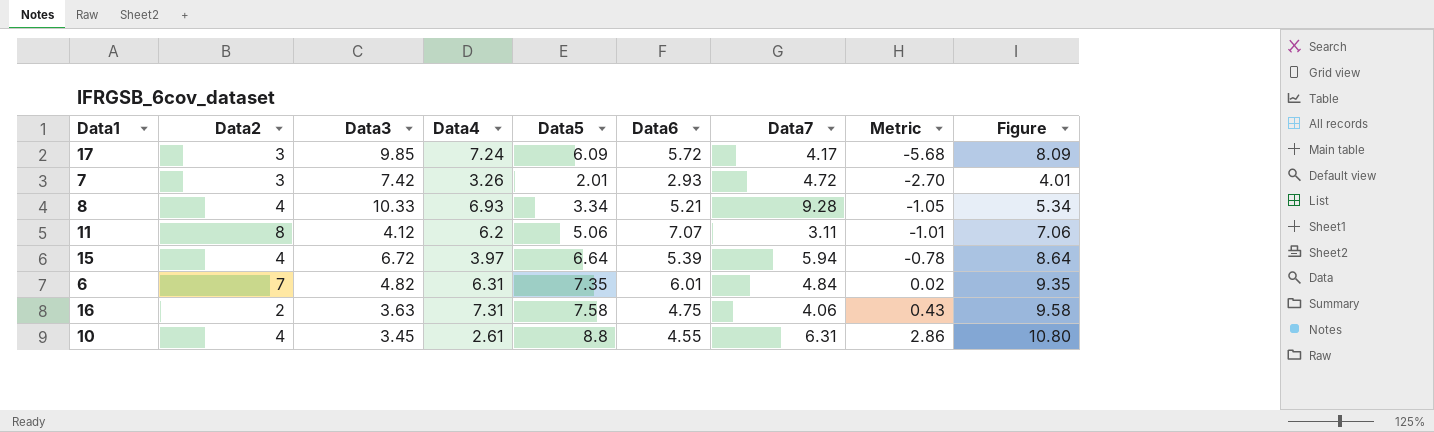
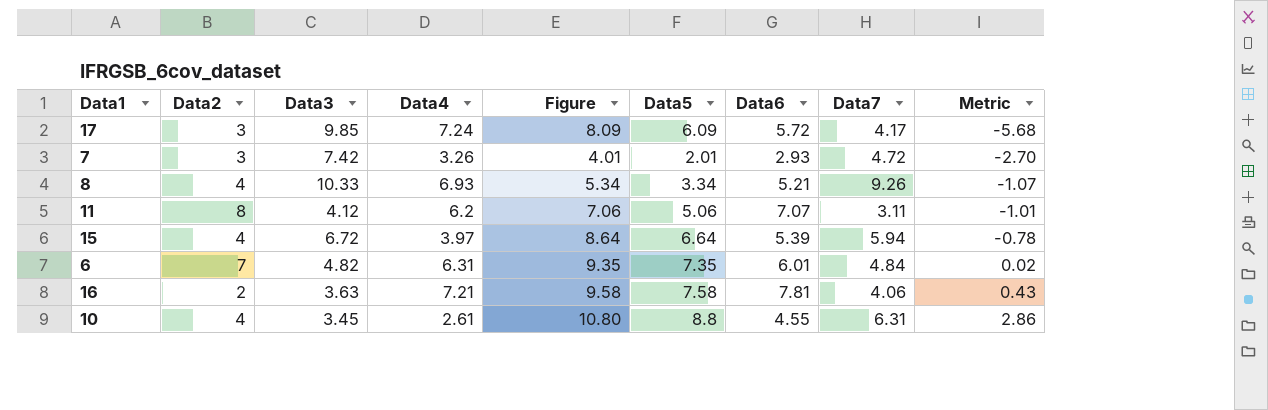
column Figure | position: 9 -> 5
8 | Data7: 9.28 -> 9.26
8 | Metric: -1.05 -> -1.07
16 | Data4: 7.31 -> 7.21
16 | Data6: 4.75 -> 7.81

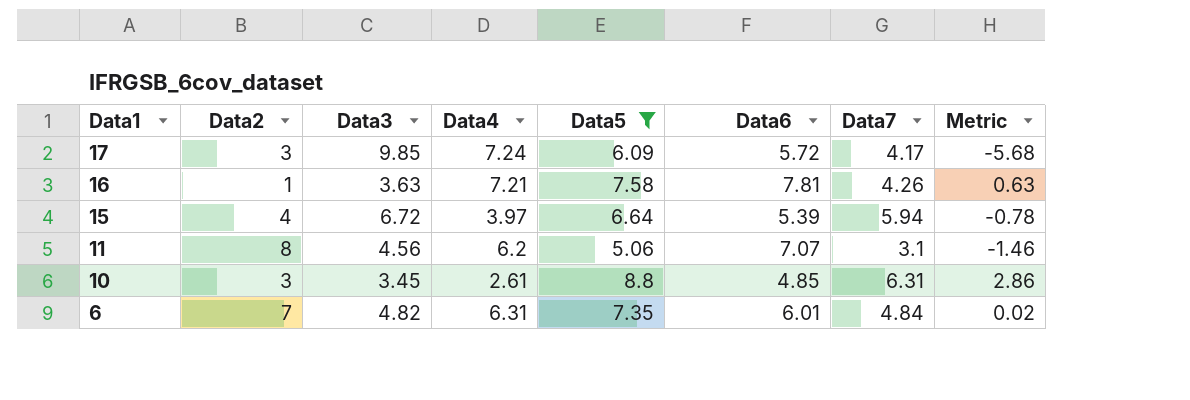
filter: none -> Data5 >= 5.06
row order: Metric ascending -> Data1 descending
column Figure | formula: [Data5] + 2 -> none
16 | Data2: 2 -> 1
16 | Data7: 4.06 -> 4.26
16 | Metric: 0.43 -> 0.63
11 | Data3: 4.12 -> 4.56
11 | Data7: 3.11 -> 3.1
11 | Metric: -1.01 -> -1.46
10 | Data2: 4 -> 3
10 | Data6: 4.55 -> 4.85

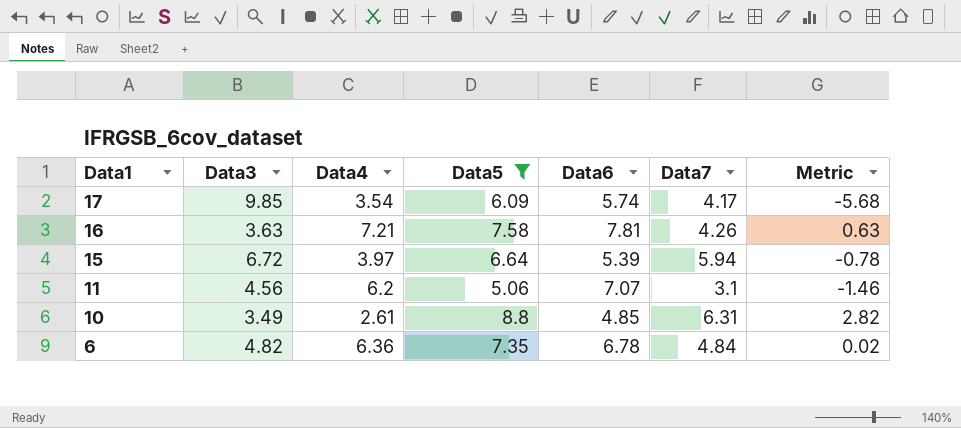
column Data2 | position: 2 -> none
17 | Data4: 7.24 -> 3.54
17 | Data6: 5.72 -> 5.74
10 | Data3: 3.45 -> 3.49
10 | Metric: 2.86 -> 2.82
6 | Data4: 6.31 -> 6.36
6 | Data6: 6.01 -> 6.78

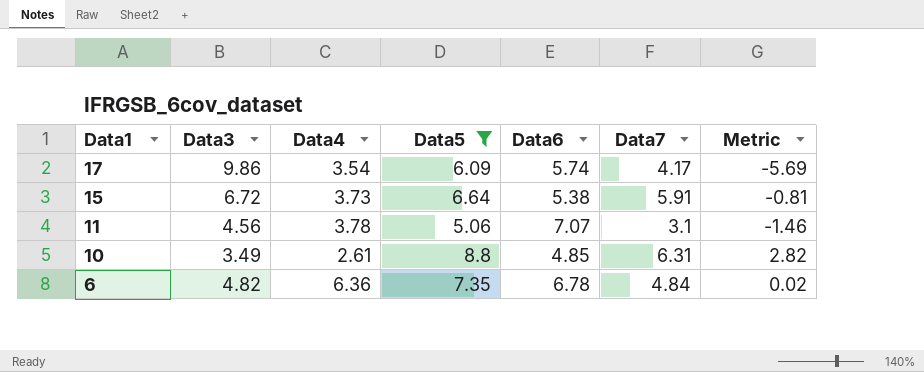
row 16: 3.63 | 7.21 | 7.58 | 7.81 | 4.26 | 0.63 -> none
17 | Data3: 9.85 -> 9.86
17 | Metric: -5.68 -> -5.69
15 | Data4: 3.97 -> 3.73
15 | Data6: 5.39 -> 5.38
15 | Data7: 5.94 -> 5.91
15 | Metric: -0.78 -> -0.81
11 | Data4: 6.2 -> 3.78

